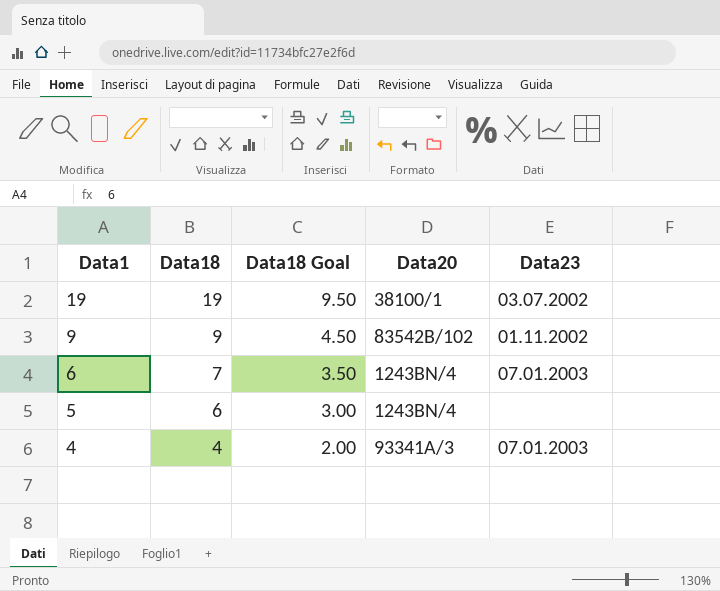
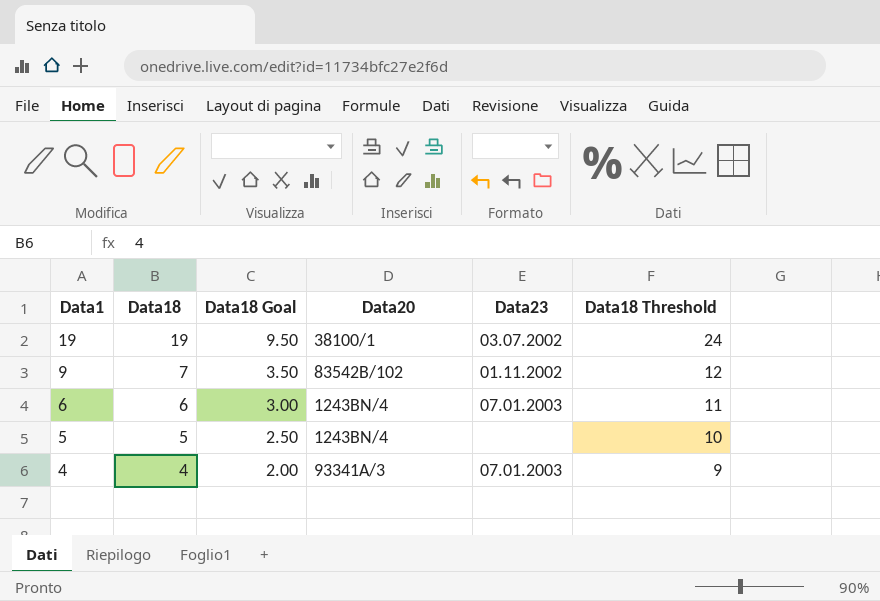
column Data18 Threshold | formula: none -> [Data18] + 5
9 | Data18: 9 -> 7
9 | Data18 Goal: 4.50 -> 3.50
6 | Data18: 7 -> 6
6 | Data18 Goal: 3.50 -> 3.00
5 | Data18: 6 -> 5
5 | Data18 Goal: 3.00 -> 2.50

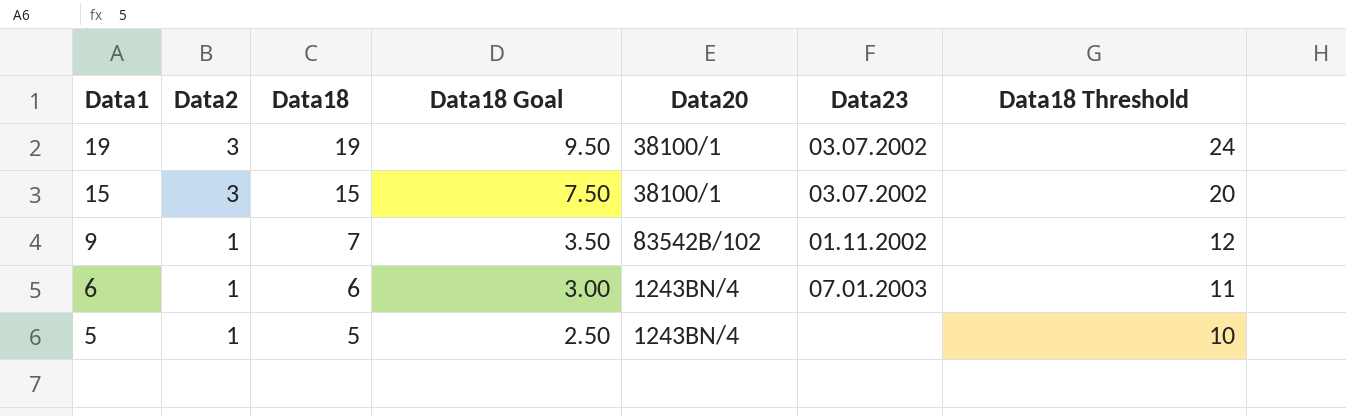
column Data2 | position: none -> 2
row 4: 4 | 2.00 | 93341A/3 | 07.01.2003 | 9 -> none
row 15: none -> 3 | 15 | 7.50 | 38100/1 | 03.07.2002 | 20

